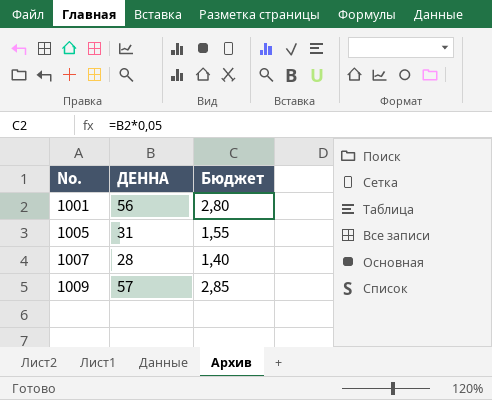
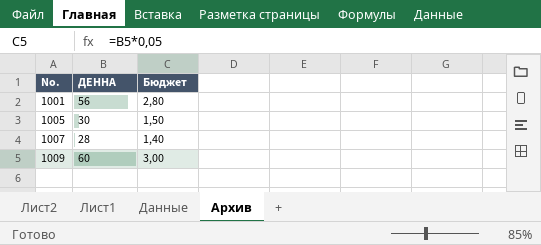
1005 | ДЕННА: 31 -> 30
1005 | Бюджет: 1,55 -> 1,50
1009 | ДЕННА: 57 -> 60
1009 | Бюджет: 2,85 -> 3,00

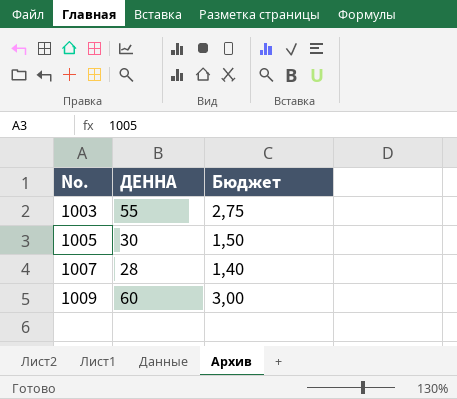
row 1001: 56 | 2,80 -> none
row 1003: none -> 55 | 2,75

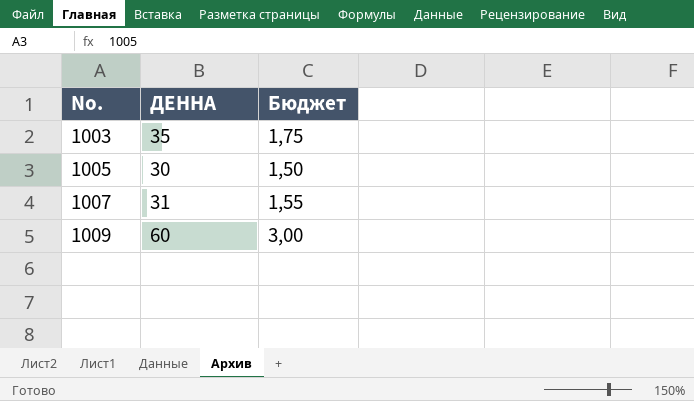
1003 | ДЕННА: 55 -> 35
1003 | Бюджет: 2,75 -> 1,75
1007 | ДЕННА: 28 -> 31
1007 | Бюджет: 1,40 -> 1,55

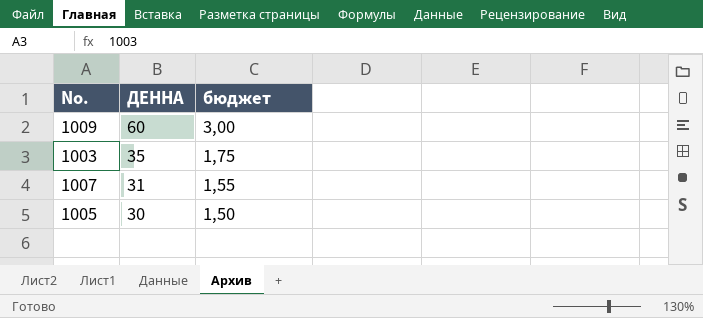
row order: No. ascending -> ДЕННА descending
column name: Бюджет -> бюджет

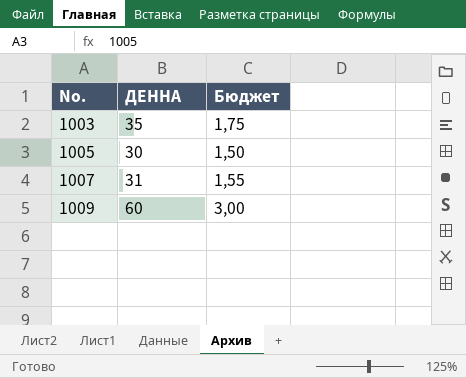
row order: ДЕННА descending -> No. ascending
column name: бюджет -> Бюджет

